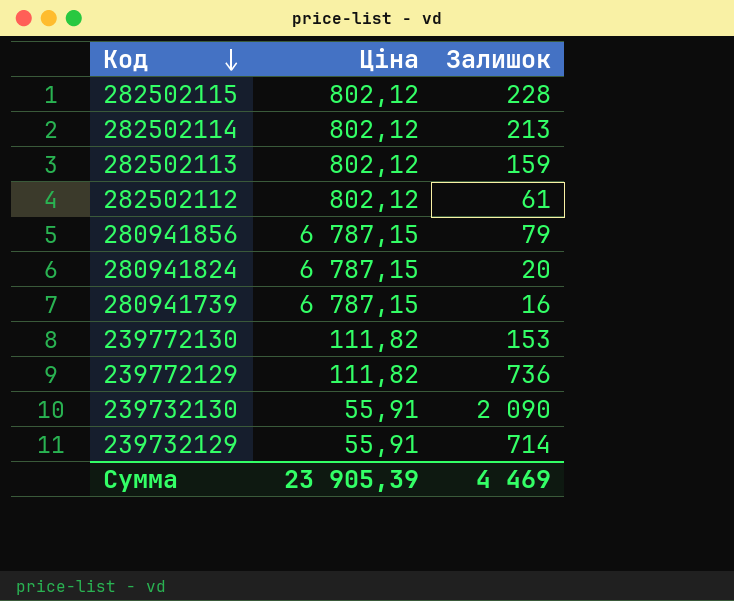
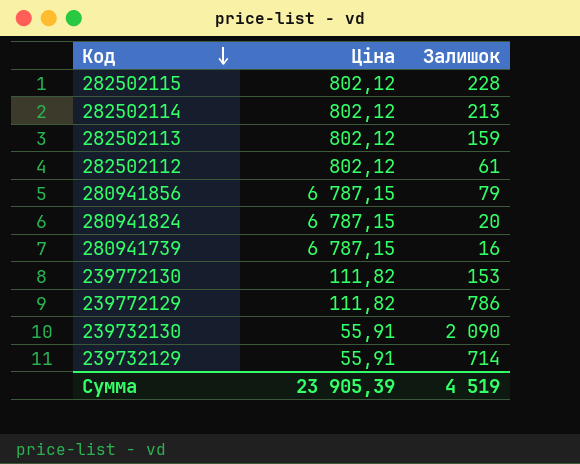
239772129 | Залишок: 736 -> 786
Сумма | Залишок: 4 469 -> 4 519

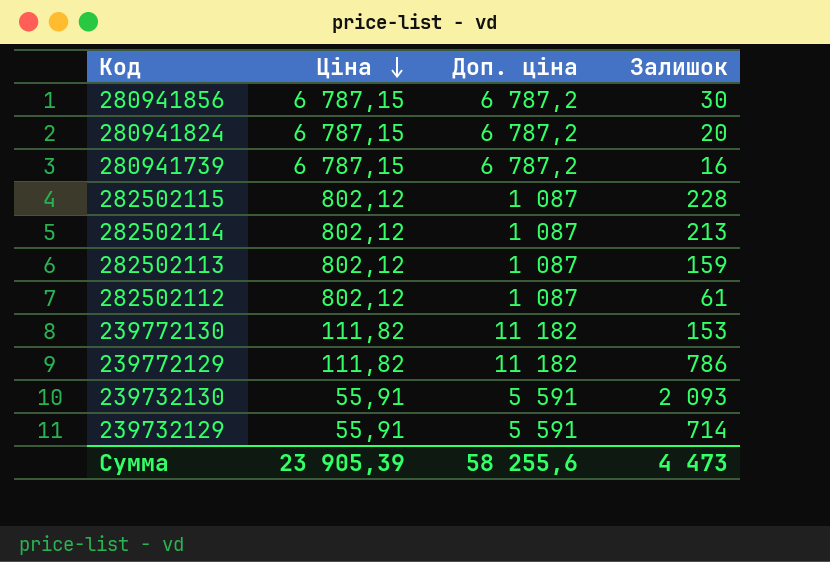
row order: Код descending -> Ціна descending
column Доп. ціна | position: none -> 3
280941856 | Залишок: 79 -> 30
239732130 | Залишок: 2 090 -> 2 093
Сумма | Залишок: 4 519 -> 4 473

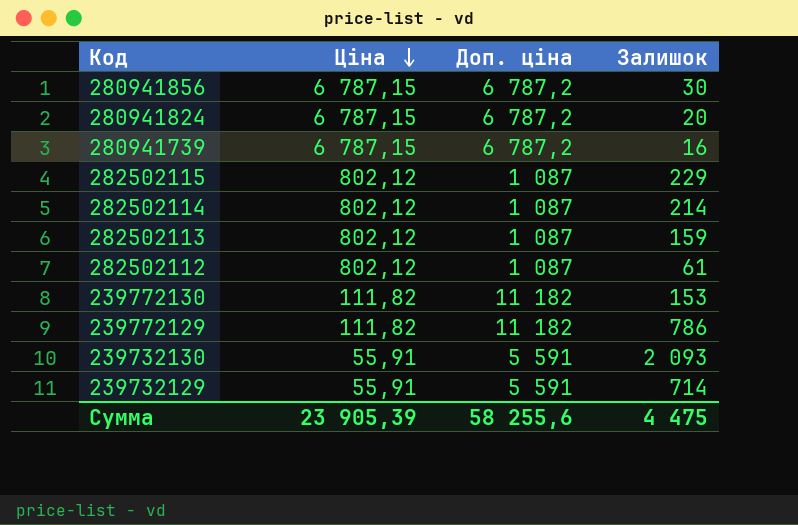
282502115 | Залишок: 228 -> 229
282502114 | Залишок: 213 -> 214
Сумма | Залишок: 4 473 -> 4 475

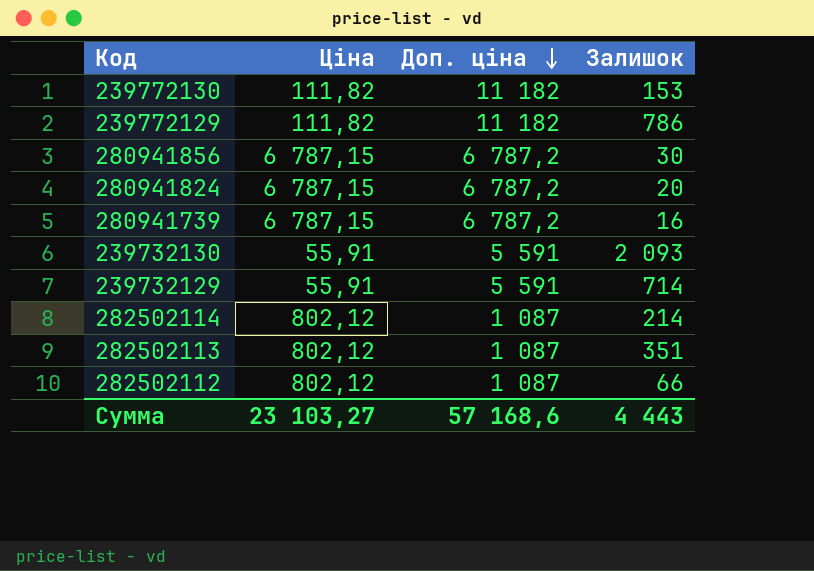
row order: Ціна descending -> Доп. ціна descending
row 282502115: 802,12 | 1 087 | 229 -> none
282502113 | Залишок: 159 -> 351
282502112 | Залишок: 61 -> 66
Сумма | Ціна: 23 905,39 -> 23 103,27
Сумма | Доп. ціна: 58 255,6 -> 57 168,6
Сумма | Залишок: 4 475 -> 4 443

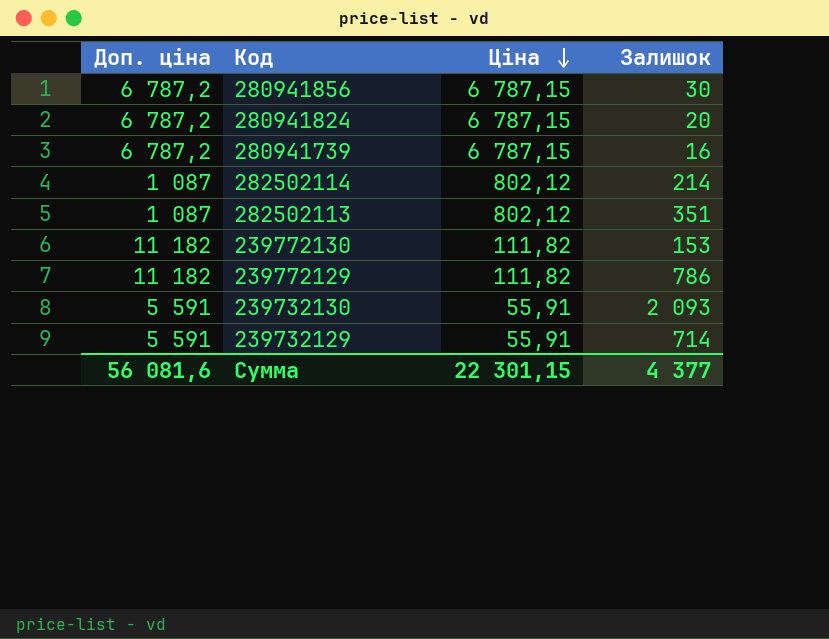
row order: Доп. ціна descending -> Ціна descending
column Доп. ціна | position: 3 -> 1
row 282502112: 802,12 | 1 087 | 66 -> none
Сумма | Доп. ціна: 57 168,6 -> 56 081,6
Сумма | Ціна: 23 103,27 -> 22 301,15
Сумма | Залишок: 4 443 -> 4 377

